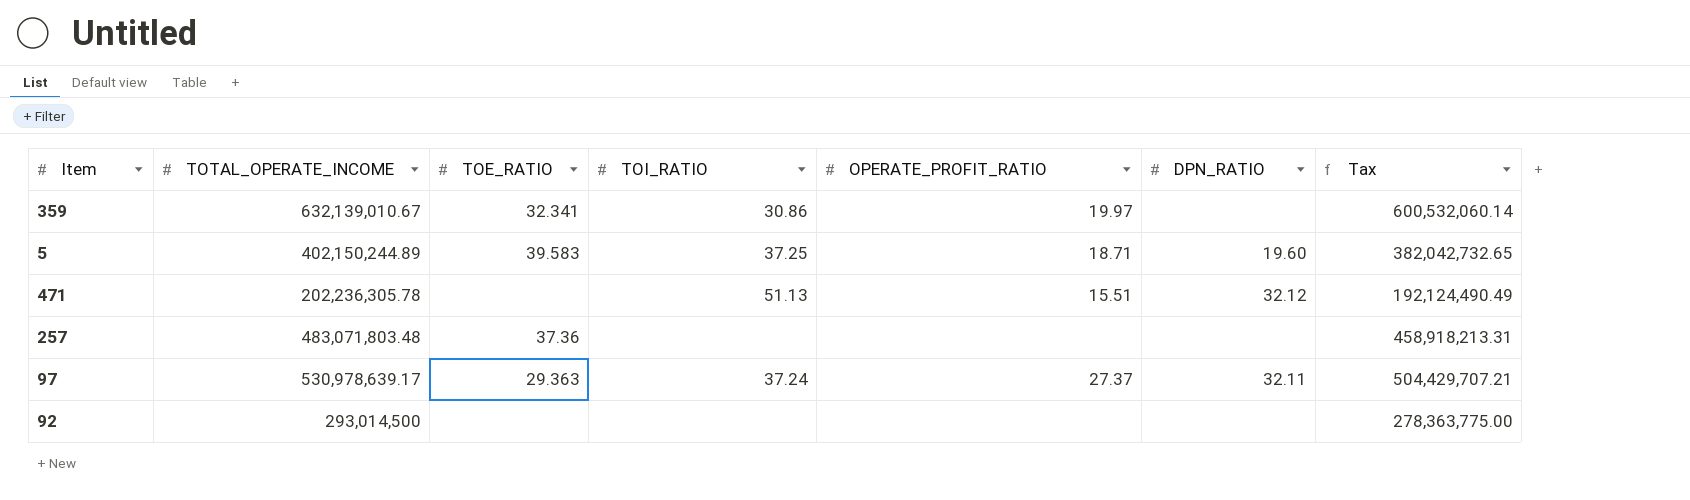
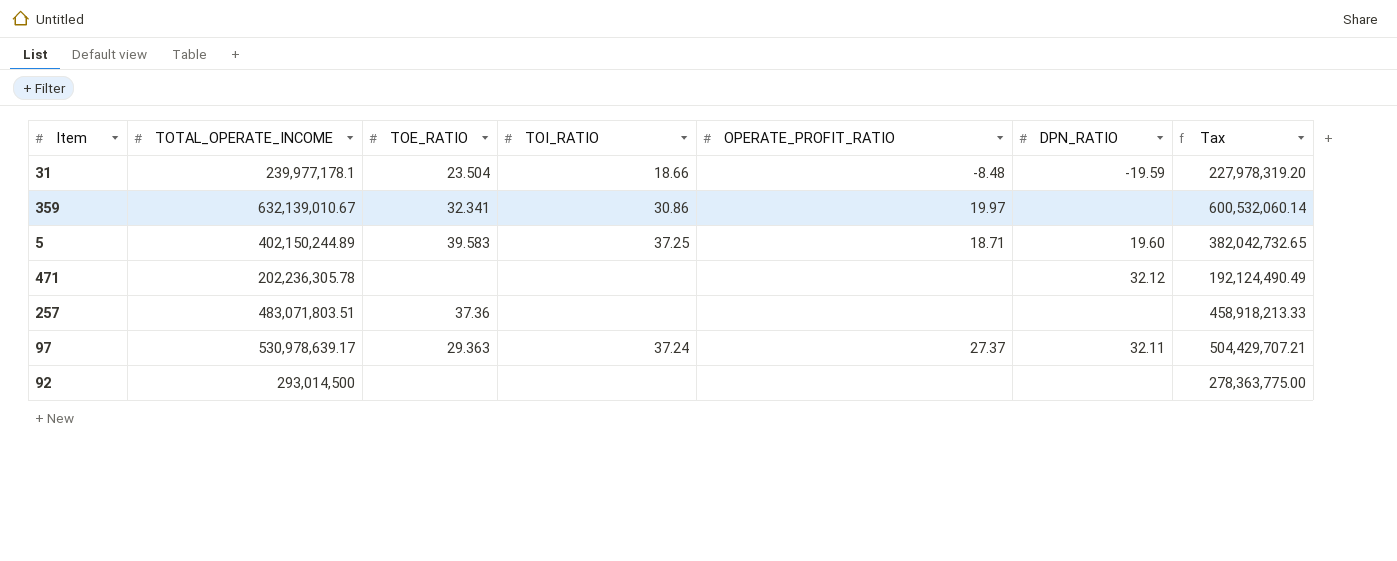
row 31: none -> 239,977,178.1 | 23.504 | 18.66 | -8.48 | -19.59 | 227,978,319.20
471 | TOI_RATIO: 51.13 -> none
471 | OPERATE_PROFIT_RATIO: 15.51 -> none
257 | TOTAL_OPERATE_INCOME: 483,071,803.48 -> 483,071,803.51
257 | Tax: 458,918,213.31 -> 458,918,213.33

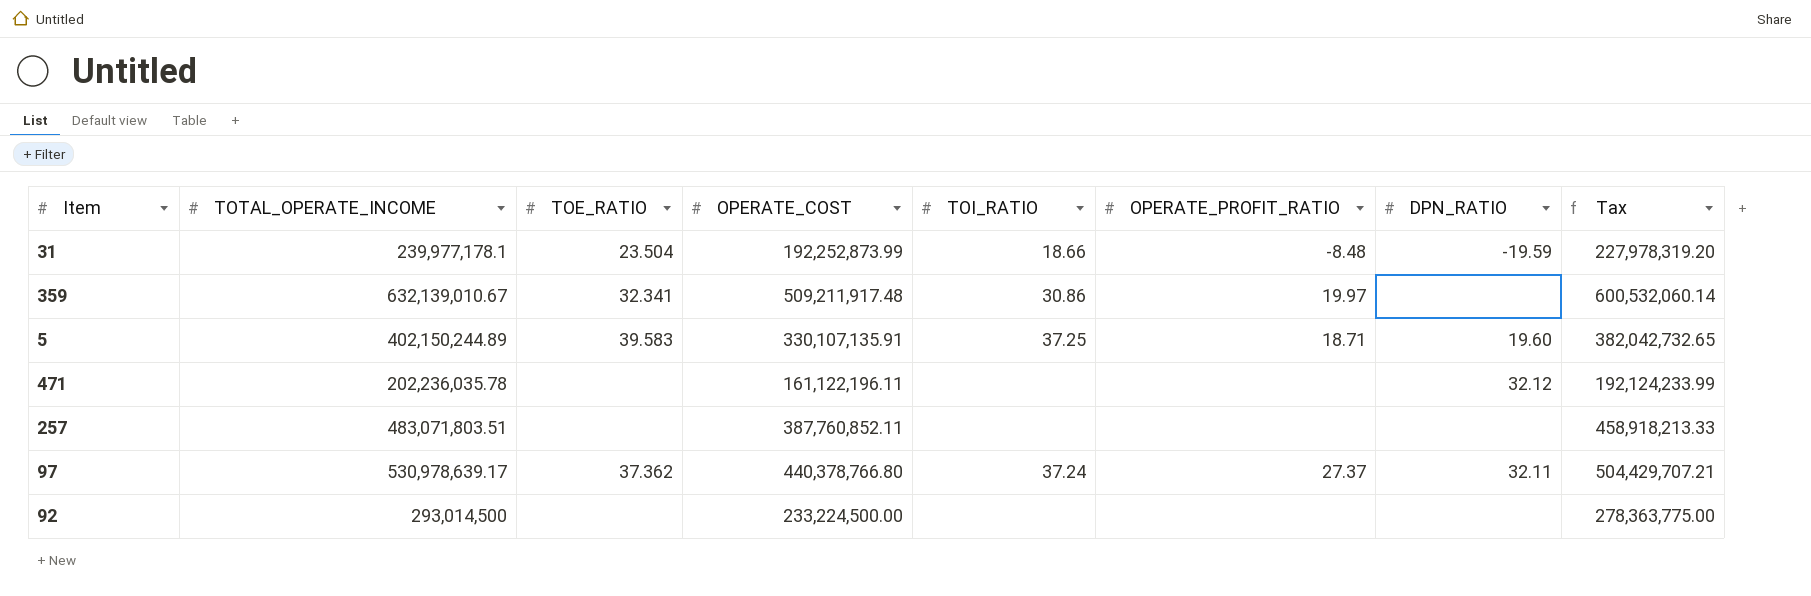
column OPERATE_COST | position: none -> 4
471 | TOTAL_OPERATE_INCOME: 202,236,305.78 -> 202,236,035.78
471 | Tax: 192,124,490.49 -> 192,124,233.99
257 | TOE_RATIO: 37.36 -> none
97 | TOE_RATIO: 29.363 -> 37.362

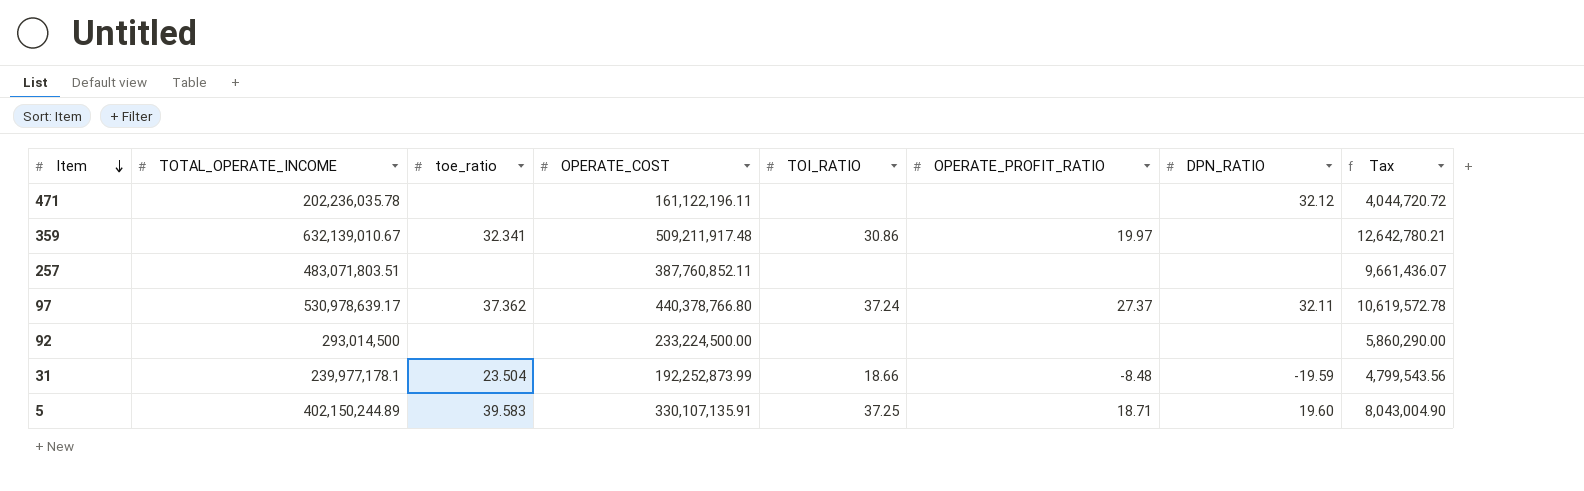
row order: none -> Item descending
column name: TOE_RATIO -> toe_ratio
column Tax | formula: [TOTAL_OPERATE_INCOME] * 0.95 -> [TOTAL_OPERATE_INCOME] * 0.02

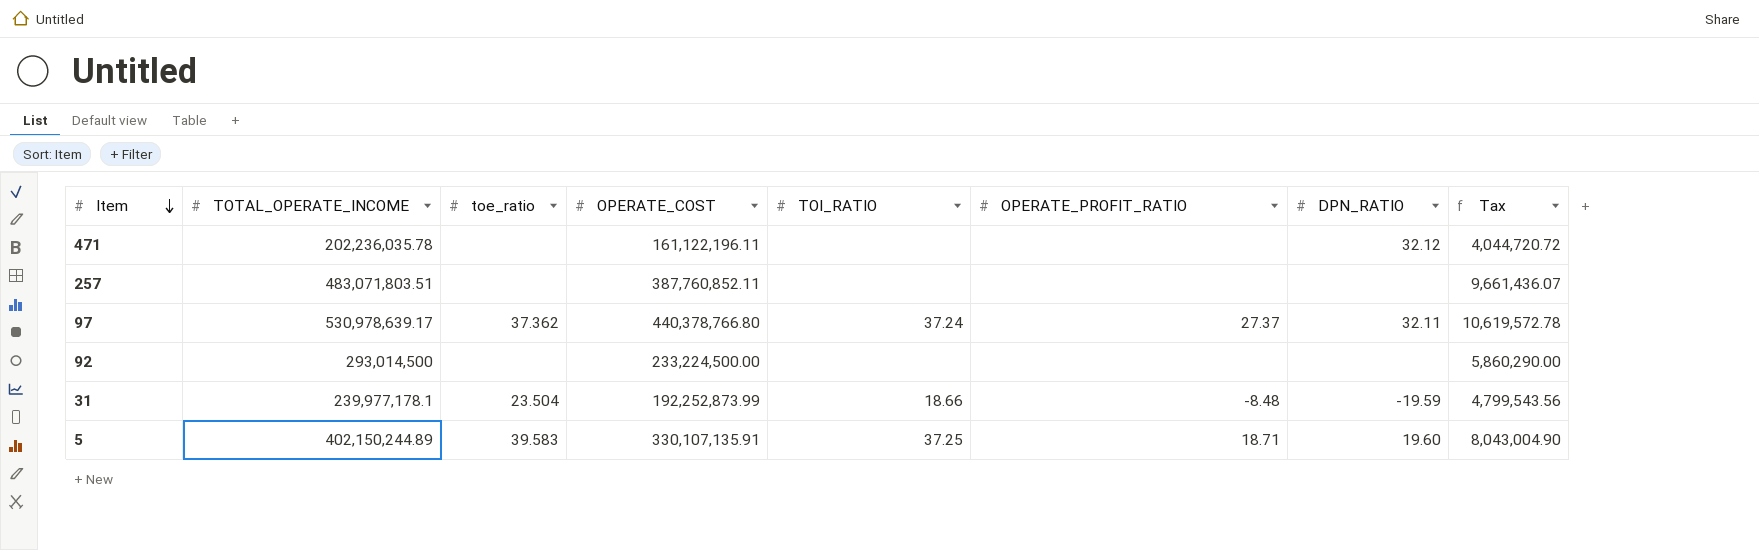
row 359: 632,139,010.67 | 32.341 | 509,211,917.48 | 30.86 | 19.97 | none | 12,642,780.21 -> none

